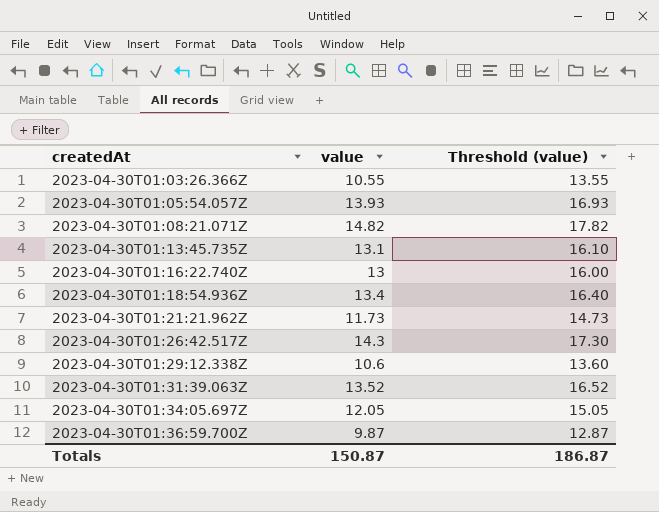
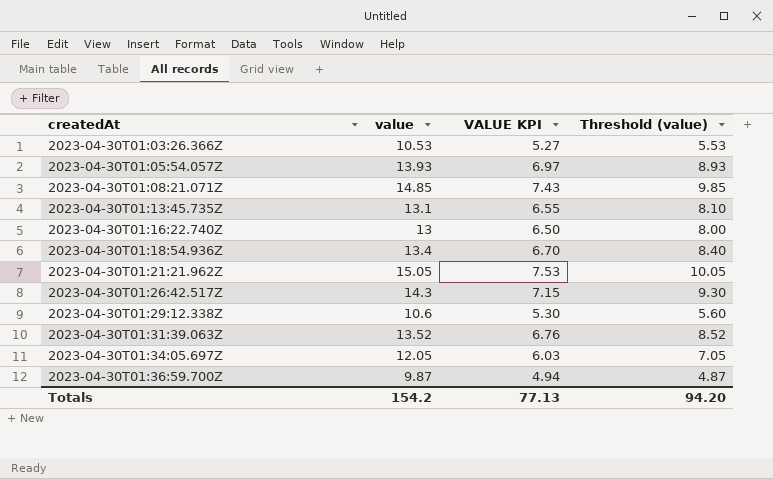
column VALUE KPI | formula: none -> [value] * 0.5
column Threshold (value) | formula: [value] + 3 -> [value] - 5
2023-04-30T01:03:26.366Z | value: 10.55 -> 10.53
2023-04-30T01:08:21.071Z | value: 14.82 -> 14.85
2023-04-30T01:21:21.962Z | value: 11.73 -> 15.05
Totals | value: 150.87 -> 154.2
Totals | Threshold (value): 186.87 -> 94.20

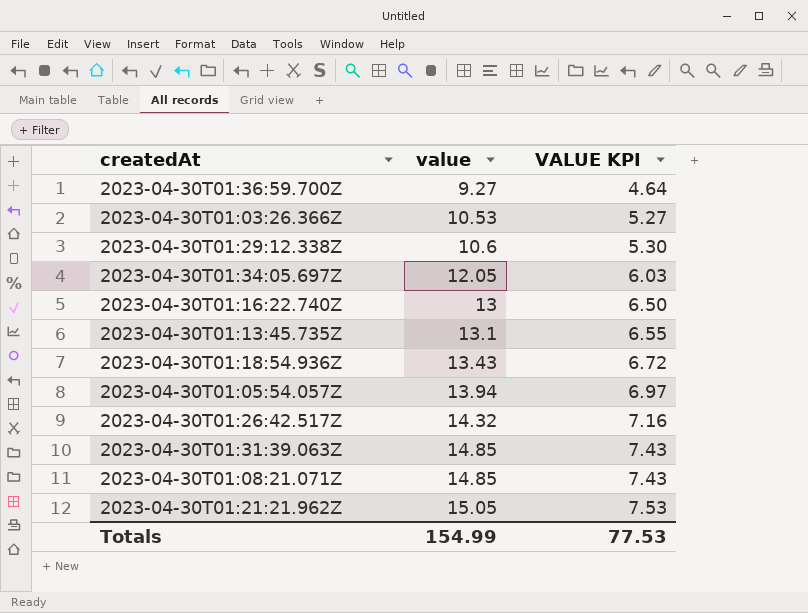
row order: createdAt ascending -> value ascending
column Threshold (value) | formula: [value] - 5 -> none
2023-04-30T01:36:59.700Z | value: 9.87 -> 9.27
2023-04-30T01:36:59.700Z | VALUE KPI: 4.94 -> 4.64
2023-04-30T01:18:54.936Z | value: 13.4 -> 13.43
2023-04-30T01:18:54.936Z | VALUE KPI: 6.70 -> 6.72
2023-04-30T01:05:54.057Z | value: 13.93 -> 13.94
2023-04-30T01:26:42.517Z | value: 14.3 -> 14.32
2023-04-30T01:26:42.517Z | VALUE KPI: 7.15 -> 7.16
2023-04-30T01:31:39.063Z | value: 13.52 -> 14.85
2023-04-30T01:31:39.063Z | VALUE KPI: 6.76 -> 7.43
Totals | value: 154.2 -> 154.99
Totals | VALUE KPI: 77.13 -> 77.53

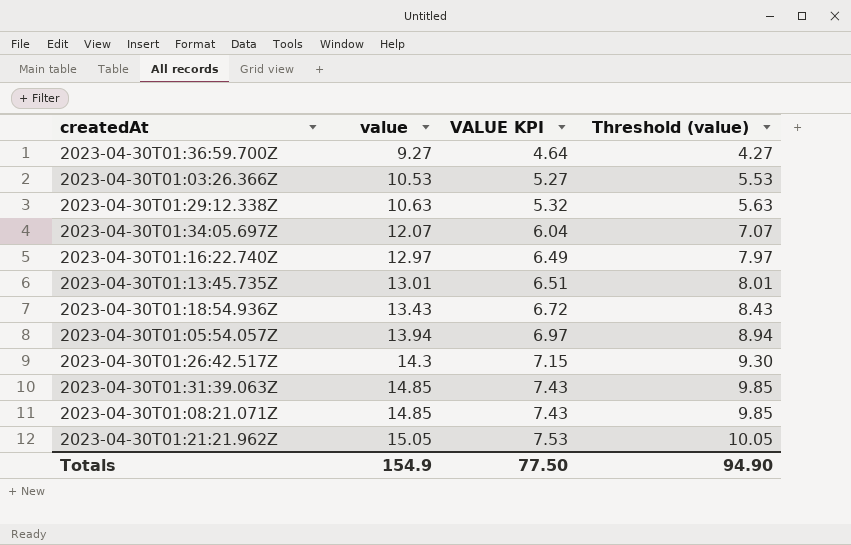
column Threshold (value) | formula: none -> [value] - 5
2023-04-30T01:29:12.338Z | value: 10.6 -> 10.63
2023-04-30T01:29:12.338Z | VALUE KPI: 5.30 -> 5.32
2023-04-30T01:34:05.697Z | value: 12.05 -> 12.07
2023-04-30T01:34:05.697Z | VALUE KPI: 6.03 -> 6.04
2023-04-30T01:16:22.740Z | value: 13 -> 12.97
2023-04-30T01:16:22.740Z | VALUE KPI: 6.50 -> 6.49
2023-04-30T01:13:45.735Z | value: 13.1 -> 13.01
2023-04-30T01:13:45.735Z | VALUE KPI: 6.55 -> 6.51
2023-04-30T01:26:42.517Z | value: 14.32 -> 14.3
2023-04-30T01:26:42.517Z | VALUE KPI: 7.16 -> 7.15
Totals | value: 154.99 -> 154.9
Totals | VALUE KPI: 77.53 -> 77.50

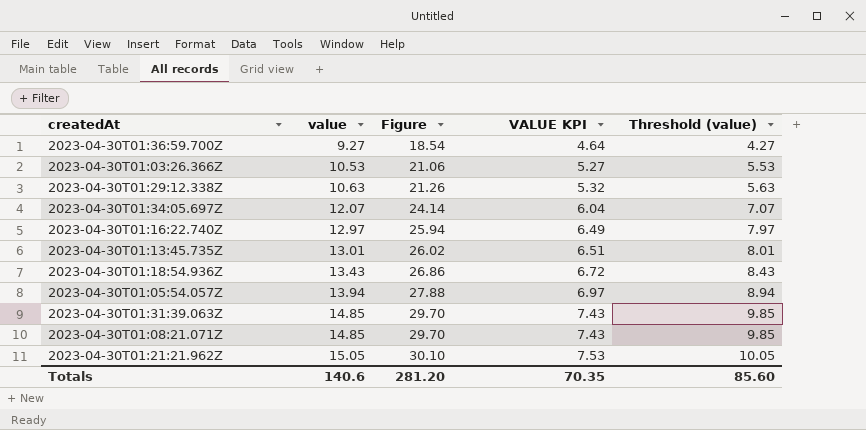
column Figure | formula: none -> [value] * 2
row 2023-04-30T01:26:42.517Z: 14.3 | 7.15 | 9.30 -> none
Totals | value: 154.9 -> 140.6
Totals | VALUE KPI: 77.50 -> 70.35
Totals | Threshold (value): 94.90 -> 85.60

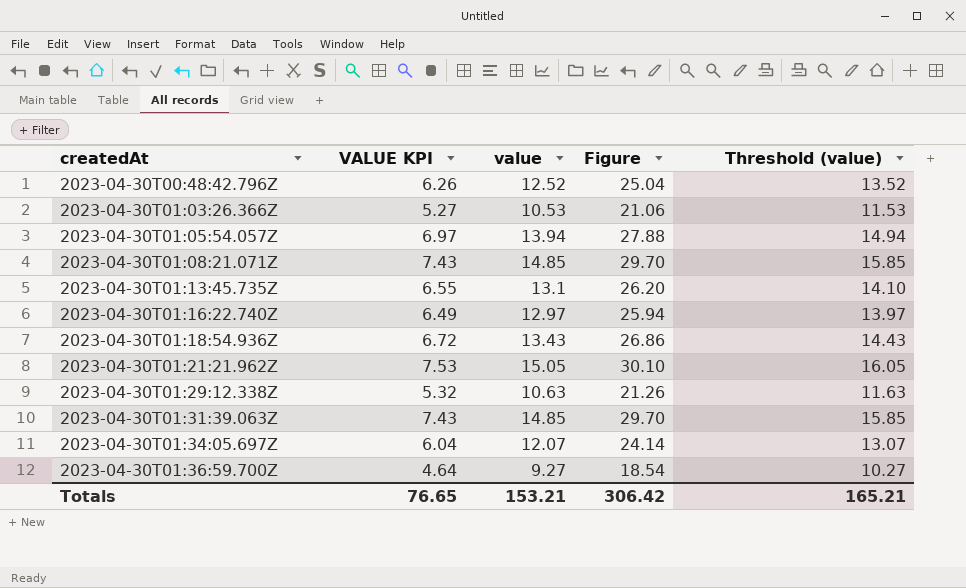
row order: value ascending -> createdAt ascending
column VALUE KPI | position: 4 -> 2
column Threshold (value) | formula: [value] - 5 -> [value] + 1
row 2023-04-30T00:48:42.796Z: none -> 6.26 | 12.52 | 25.04 | 13.52
2023-04-30T01:13:45.735Z | VALUE KPI: 6.51 -> 6.55
2023-04-30T01:13:45.735Z | value: 13.01 -> 13.1
2023-04-30T01:13:45.735Z | Figure: 26.02 -> 26.20
Totals | VALUE KPI: 70.35 -> 76.65
Totals | value: 140.6 -> 153.21
Totals | Figure: 281.20 -> 306.42
Totals | Threshold (value): 85.60 -> 165.21

